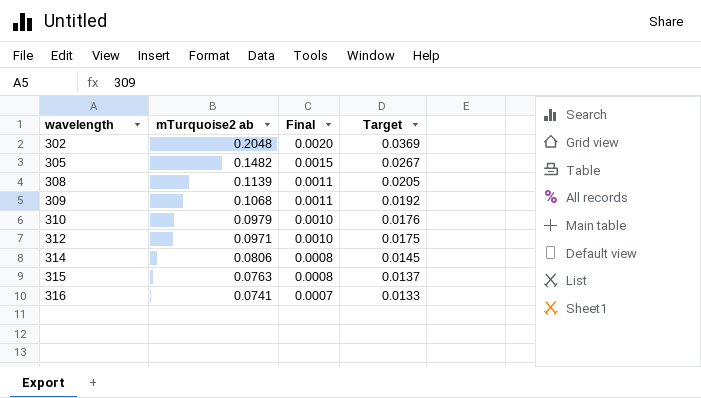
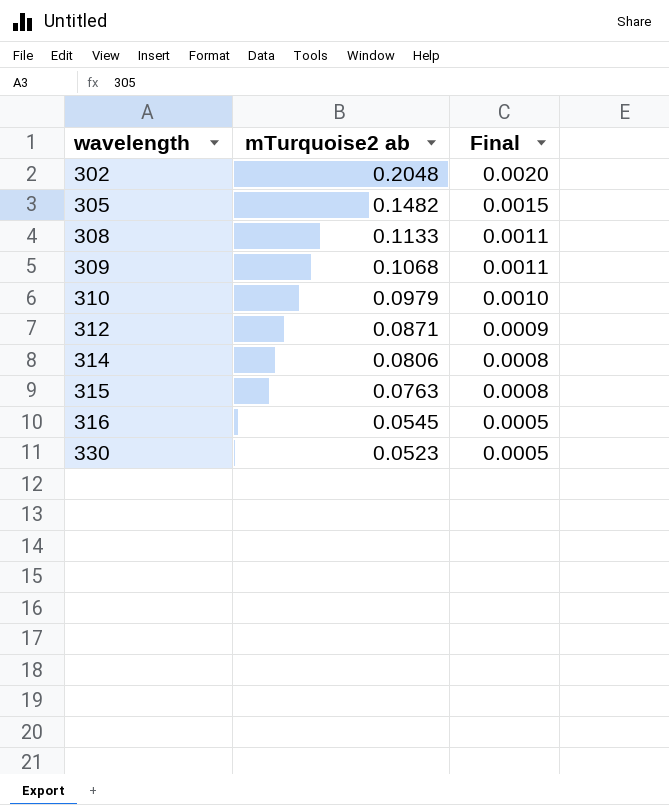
column Target | formula: [mTurquoise2 ab] * 0.18 -> none
308 | mTurquoise2 ab: 0.1139 -> 0.1133
312 | mTurquoise2 ab: 0.0971 -> 0.0871
312 | Final: 0.0010 -> 0.0009
316 | mTurquoise2 ab: 0.0741 -> 0.0545
316 | Final: 0.0007 -> 0.0005
row 330: none -> 0.0523 | 0.0005

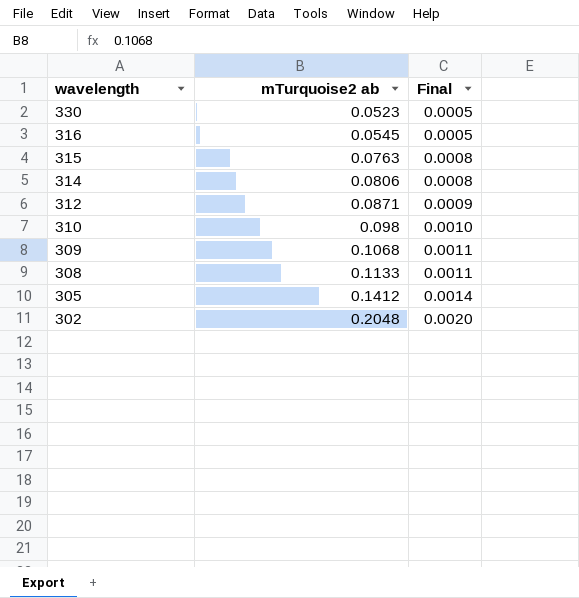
row order: wavelength ascending -> wavelength descending
310 | mTurquoise2 ab: 0.0979 -> 0.098
305 | mTurquoise2 ab: 0.1482 -> 0.1412
305 | Final: 0.0015 -> 0.0014

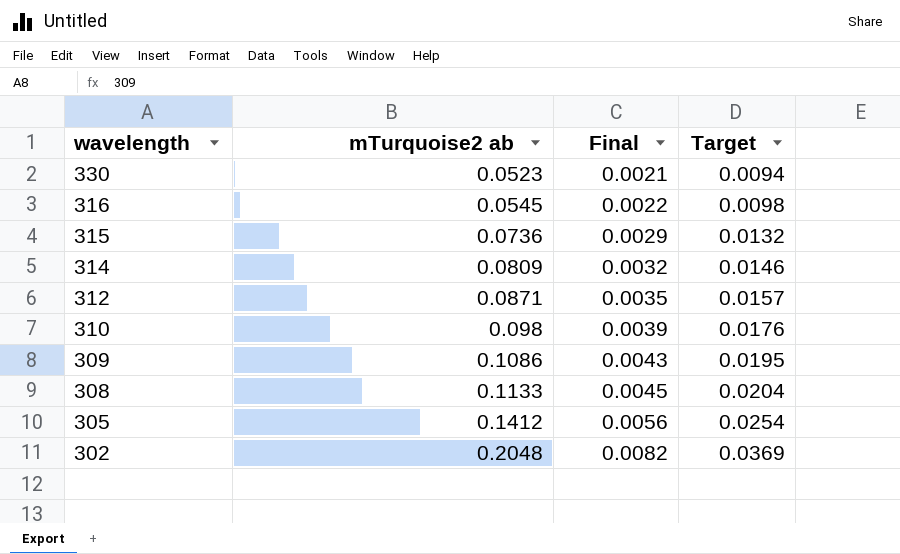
column Final | formula: [mTurquoise2 ab] * 0.01 -> [mTurquoise2 ab] * 0.04
column Target | formula: none -> [mTurquoise2 ab] * 0.18
315 | mTurquoise2 ab: 0.0763 -> 0.0736
314 | mTurquoise2 ab: 0.0806 -> 0.0809
309 | mTurquoise2 ab: 0.1068 -> 0.1086

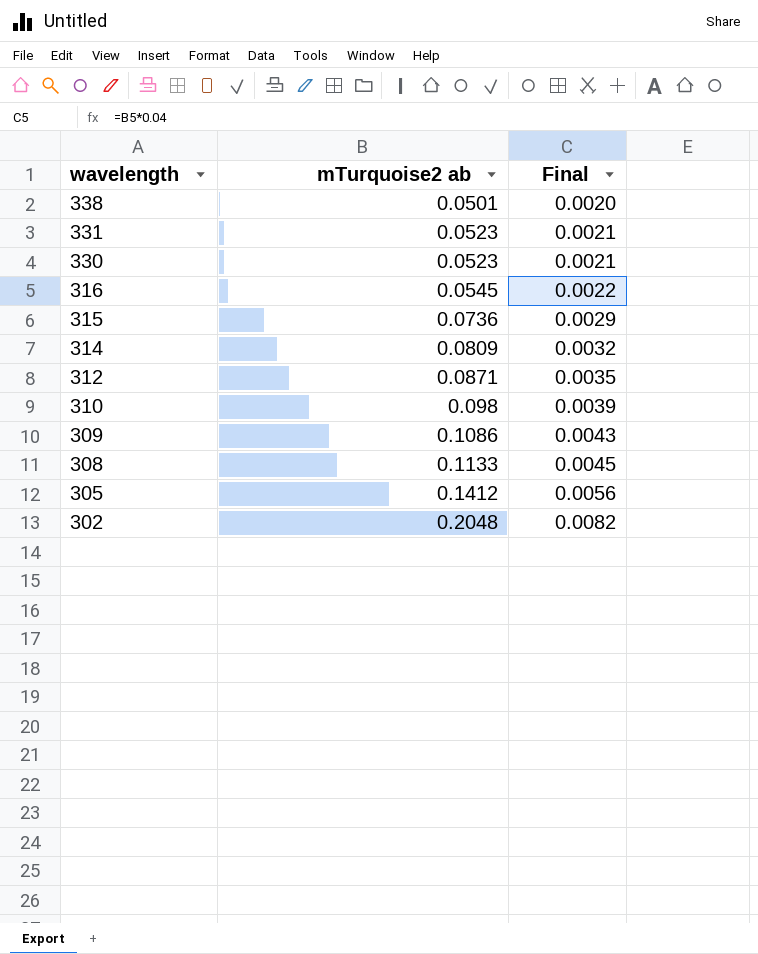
column Target | formula: [mTurquoise2 ab] * 0.18 -> none
row 338: none -> 0.0501 | 0.0020
row 331: none -> 0.0523 | 0.0021

